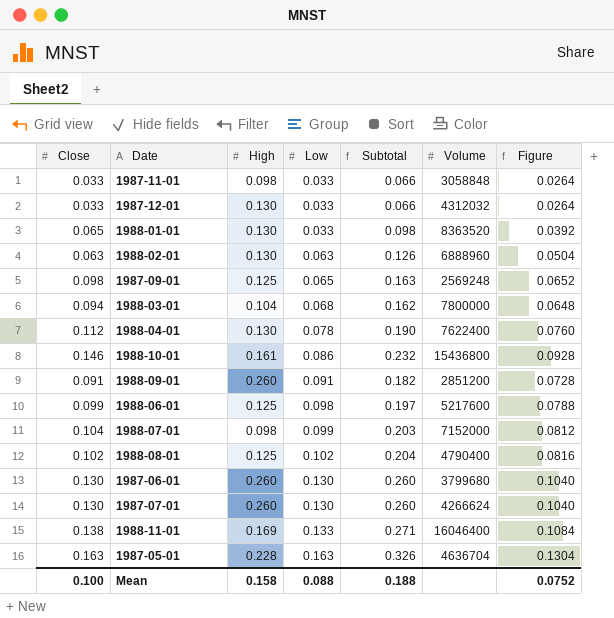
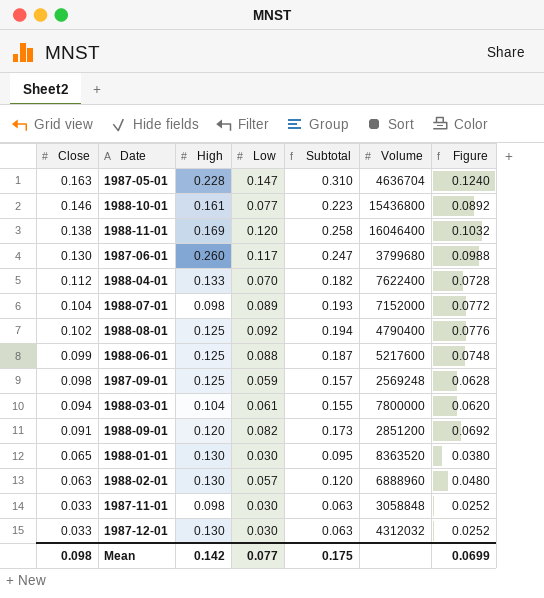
row order: Low ascending -> Close descending
row 1987-07-01: 0.130 | 0.260 | 0.130 | 0.260 | 4266624 | 0.1040 -> none
1987-05-01 | Low: 0.163 -> 0.147
1987-05-01 | Subtotal: 0.326 -> 0.310
1987-05-01 | Figure: 0.1304 -> 0.1240
1988-10-01 | Low: 0.086 -> 0.077
1988-10-01 | Subtotal: 0.232 -> 0.223
1988-10-01 | Figure: 0.0928 -> 0.0892
1988-11-01 | Low: 0.133 -> 0.120
1988-11-01 | Subtotal: 0.271 -> 0.258
1988-11-01 | Figure: 0.1084 -> 0.1032
1987-06-01 | Low: 0.130 -> 0.117
1987-06-01 | Subtotal: 0.260 -> 0.247
1987-06-01 | Figure: 0.1040 -> 0.0988
1988-04-01 | High: 0.130 -> 0.133
1988-04-01 | Low: 0.078 -> 0.070
1988-04-01 | Subtotal: 0.190 -> 0.182
1988-04-01 | Figure: 0.0760 -> 0.0728
1988-07-01 | Low: 0.099 -> 0.089
1988-07-01 | Subtotal: 0.203 -> 0.193
1988-07-01 | Figure: 0.0812 -> 0.0772
1988-08-01 | Low: 0.102 -> 0.092
1988-08-01 | Subtotal: 0.204 -> 0.194
1988-08-01 | Figure: 0.0816 -> 0.0776
1988-06-01 | Low: 0.098 -> 0.088
1988-06-01 | Subtotal: 0.197 -> 0.187
1988-06-01 | Figure: 0.0788 -> 0.0748
1987-09-01 | Low: 0.065 -> 0.059
1987-09-01 | Subtotal: 0.163 -> 0.157
1987-09-01 | Figure: 0.0652 -> 0.0628
1988-03-01 | Low: 0.068 -> 0.061
1988-03-01 | Subtotal: 0.162 -> 0.155
1988-03-01 | Figure: 0.0648 -> 0.0620
1988-09-01 | High: 0.260 -> 0.120
1988-09-01 | Low: 0.091 -> 0.082
1988-09-01 | Subtotal: 0.182 -> 0.173
1988-09-01 | Figure: 0.0728 -> 0.0692
1988-01-01 | Low: 0.033 -> 0.030
1988-01-01 | Subtotal: 0.098 -> 0.095
1988-01-01 | Figure: 0.0392 -> 0.0380
1988-02-01 | Low: 0.063 -> 0.057
1988-02-01 | Subtotal: 0.126 -> 0.120
1988-02-01 | Figure: 0.0504 -> 0.0480
1987-11-01 | Low: 0.033 -> 0.030
1987-11-01 | Subtotal: 0.066 -> 0.063
1987-11-01 | Figure: 0.0264 -> 0.0252
1987-12-01 | Low: 0.033 -> 0.030
1987-12-01 | Subtotal: 0.066 -> 0.063
1987-12-01 | Figure: 0.0264 -> 0.0252
Mean | Close: 0.100 -> 0.098
Mean | High: 0.158 -> 0.142
Mean | Low: 0.088 -> 0.077
Mean | Subtotal: 0.188 -> 0.175
Mean | Figure: 0.0752 -> 0.0699

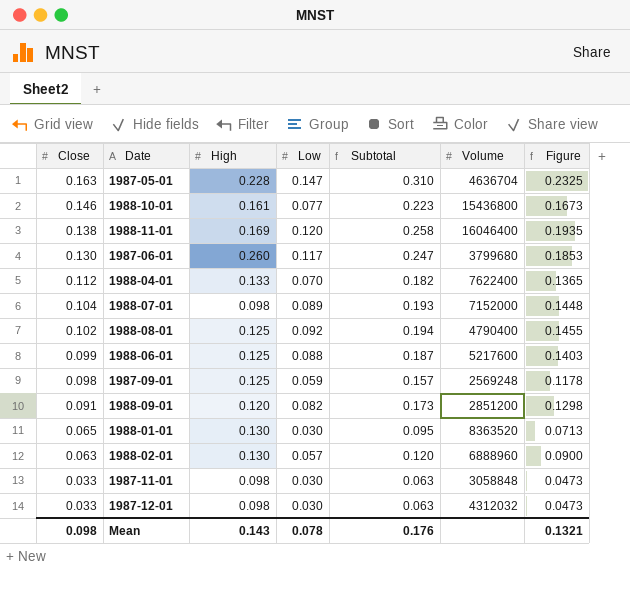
column Figure | formula: [Subtotal] * 0.4 -> [Subtotal] * 0.75
row 1988-03-01: 0.094 | 0.104 | 0.061 | 0.155 | 7800000 | 0.0620 -> none
1987-12-01 | High: 0.130 -> 0.098
Mean | High: 0.142 -> 0.143
Mean | Low: 0.077 -> 0.078
Mean | Subtotal: 0.175 -> 0.176
Mean | Figure: 0.0699 -> 0.1321

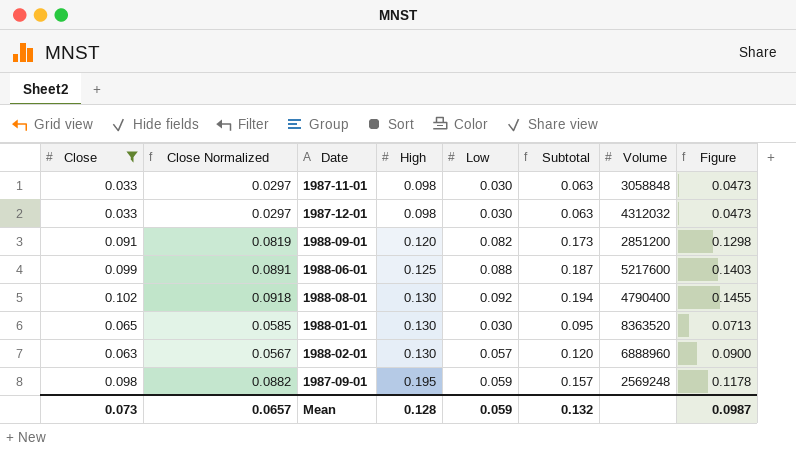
filter: none -> Close <= 0.102
row order: Close descending -> High ascending
column Close Normalized | formula: none -> [Close] * 0.9
1988-08-01 | High: 0.125 -> 0.130
1987-09-01 | High: 0.125 -> 0.195
Mean | Close: 0.098 -> 0.073
Mean | High: 0.143 -> 0.128
Mean | Low: 0.078 -> 0.059
Mean | Subtotal: 0.176 -> 0.132
Mean | Figure: 0.1321 -> 0.0987

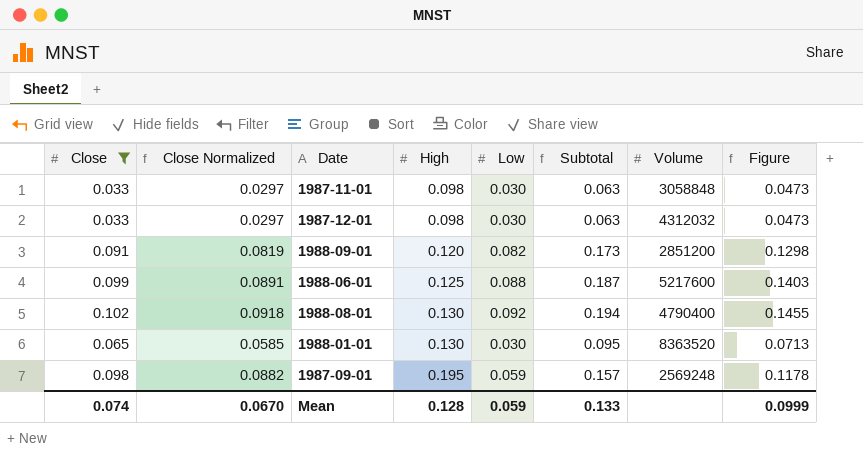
row 1988-02-01: 0.063 | 0.0567 | 0.130 | 0.057 | 0.120 | 6888960 | 0.0900 -> none
Mean | Close: 0.073 -> 0.074
Mean | Close Normalized: 0.0657 -> 0.0670
Mean | Subtotal: 0.132 -> 0.133
Mean | Figure: 0.0987 -> 0.0999

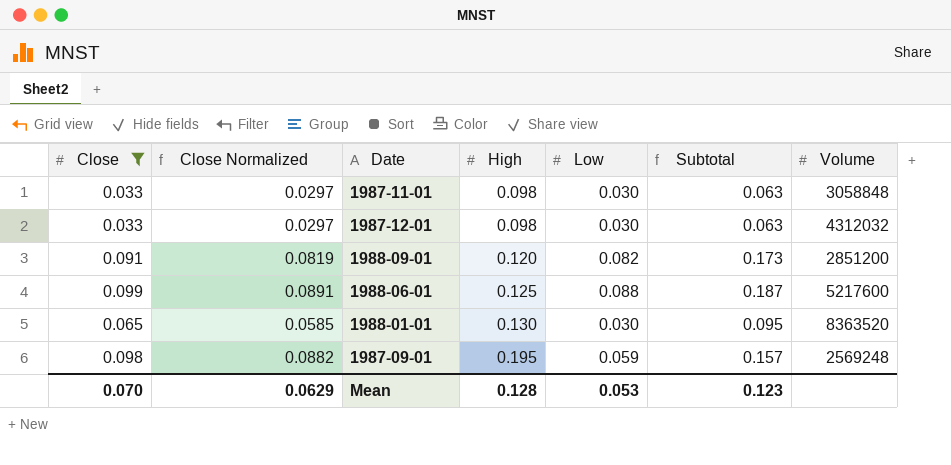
column Figure | formula: [Subtotal] * 0.75 -> none
row 1988-08-01: 0.102 | 0.0918 | 0.130 | 0.092 | 0.194 | 4790400 | 0.1455 -> none
Mean | Close: 0.074 -> 0.070
Mean | Close Normalized: 0.0670 -> 0.0629
Mean | Low: 0.059 -> 0.053
Mean | Subtotal: 0.133 -> 0.123

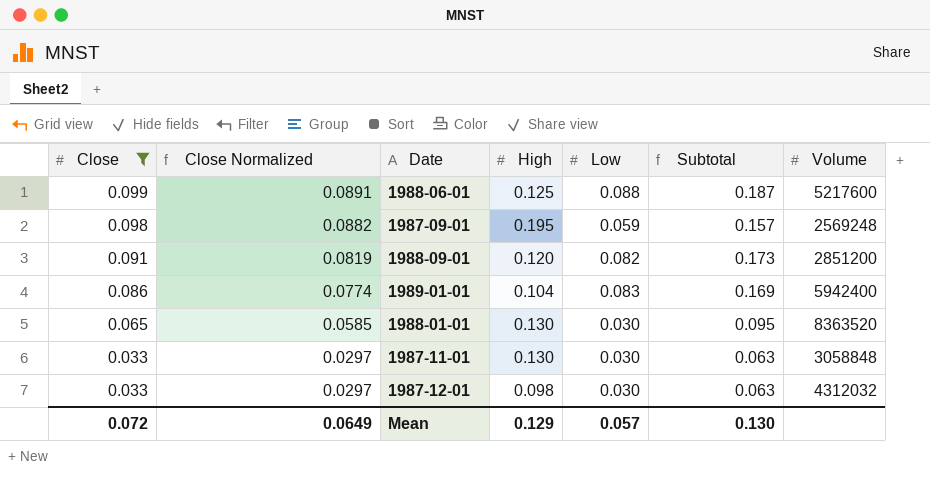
row order: High ascending -> Close descending
row 1989-01-01: none -> 0.086 | 0.0774 | 0.104 | 0.083 | 0.169 | 5942400
1987-11-01 | High: 0.098 -> 0.130
Mean | Close: 0.070 -> 0.072
Mean | Close Normalized: 0.0629 -> 0.0649
Mean | High: 0.128 -> 0.129
Mean | Low: 0.053 -> 0.057
Mean | Subtotal: 0.123 -> 0.130

